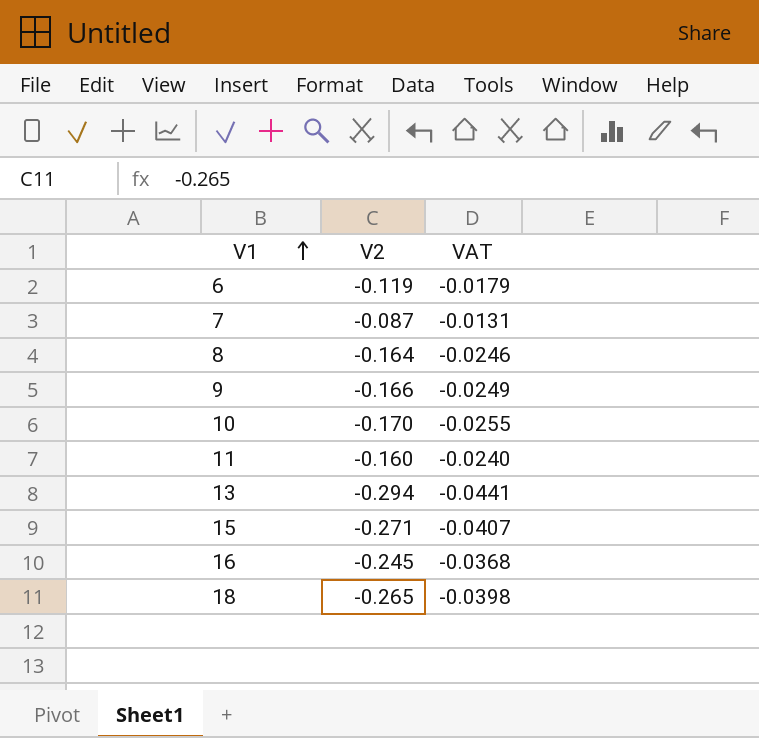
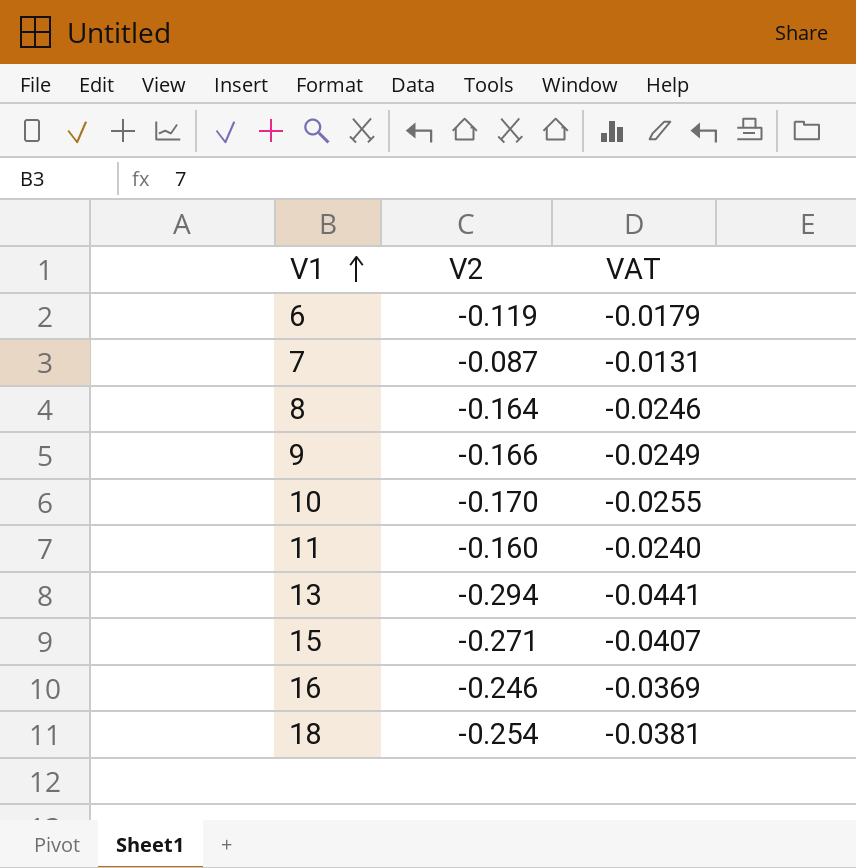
16 | V2: -0.245 -> -0.246
16 | VAT: -0.0368 -> -0.0369
18 | V2: -0.265 -> -0.254
18 | VAT: -0.0398 -> -0.0381

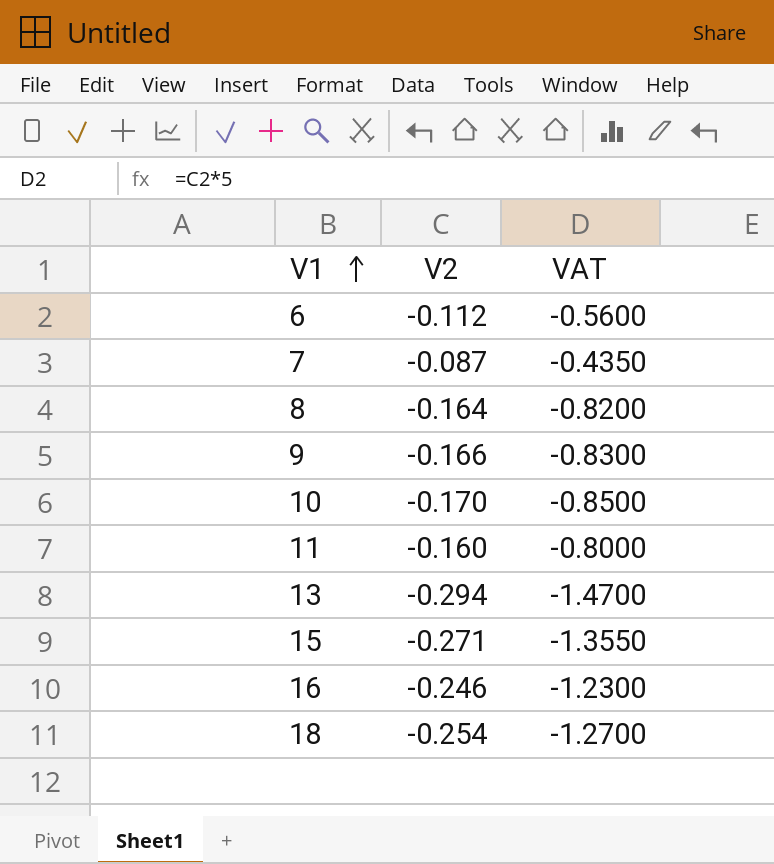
column VAT | formula: [V2] * 0.15 -> [V2] * 5
6 | V2: -0.119 -> -0.112

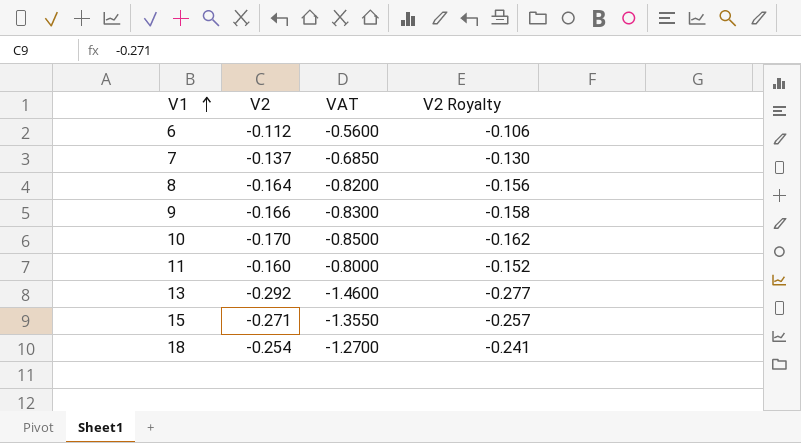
column V2 Royalty | formula: none -> [V2] * 0.95
row 16: -0.246 | -1.2300 -> none
7 | V2: -0.087 -> -0.137
7 | VAT: -0.4350 -> -0.6850
13 | V2: -0.294 -> -0.292
13 | VAT: -1.4700 -> -1.4600

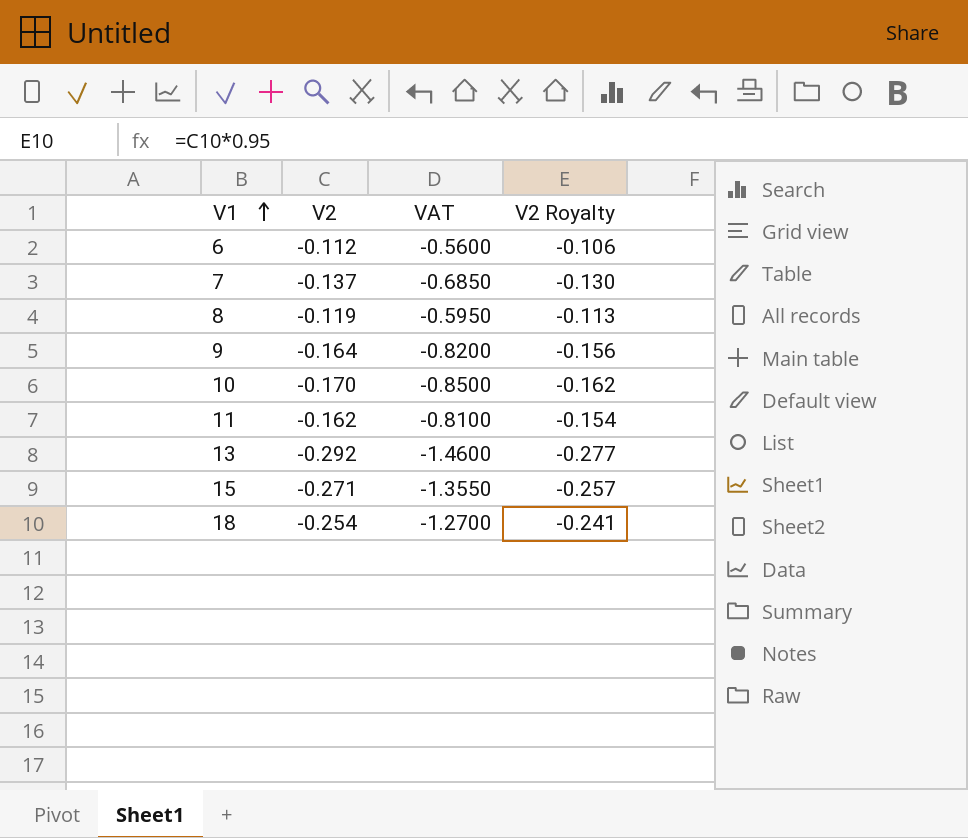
8 | V2: -0.164 -> -0.119
8 | VAT: -0.8200 -> -0.5950
8 | V2 Royalty: -0.156 -> -0.113
9 | V2: -0.166 -> -0.164
9 | VAT: -0.8300 -> -0.8200
9 | V2 Royalty: -0.158 -> -0.156
11 | V2: -0.160 -> -0.162
11 | VAT: -0.8000 -> -0.8100
11 | V2 Royalty: -0.152 -> -0.154

